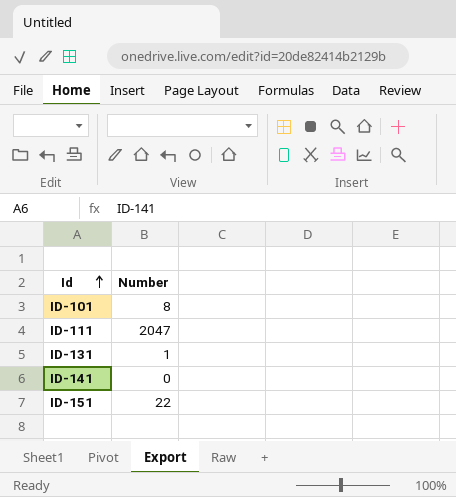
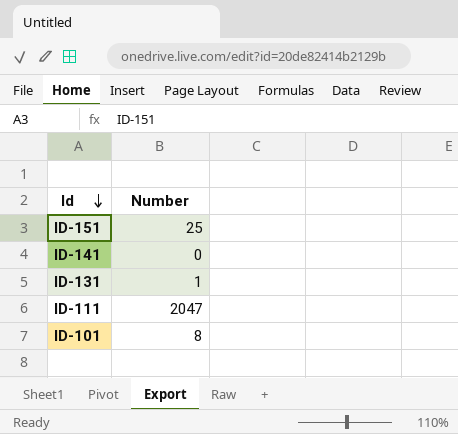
row order: Id ascending -> Id descending
ID-151 | Number: 22 -> 25

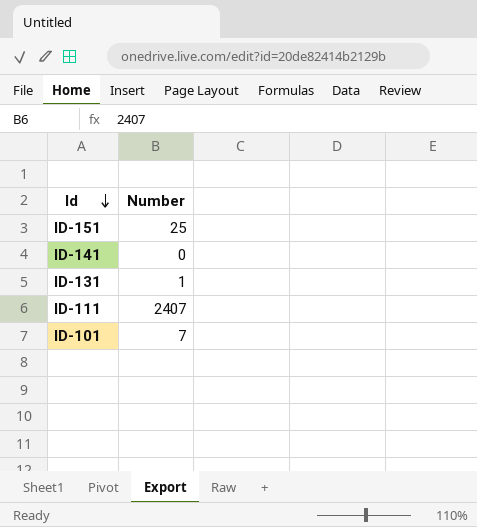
ID-111 | Number: 2047 -> 2407
ID-101 | Number: 8 -> 7

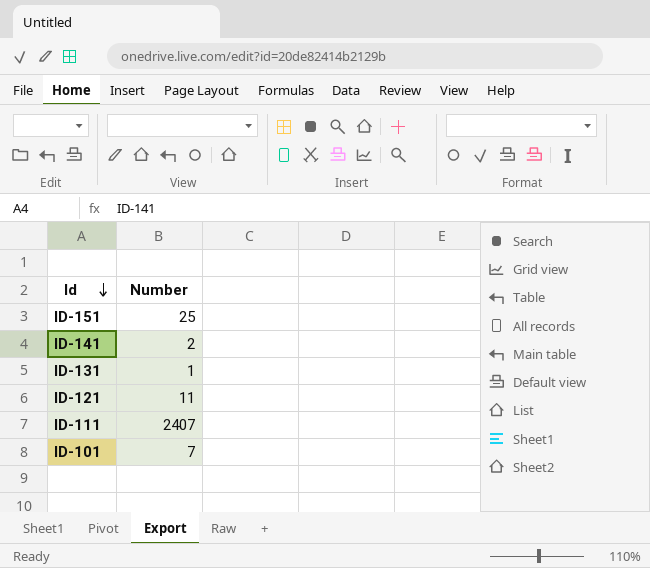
ID-141 | Number: 0 -> 2
row ID-121: none -> 11

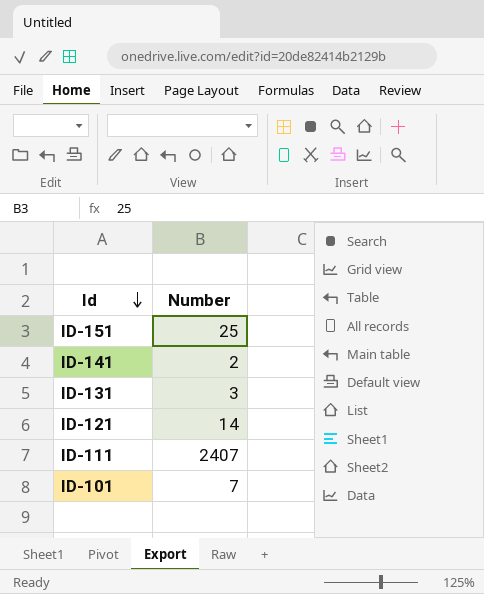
ID-131 | Number: 1 -> 3
ID-121 | Number: 11 -> 14

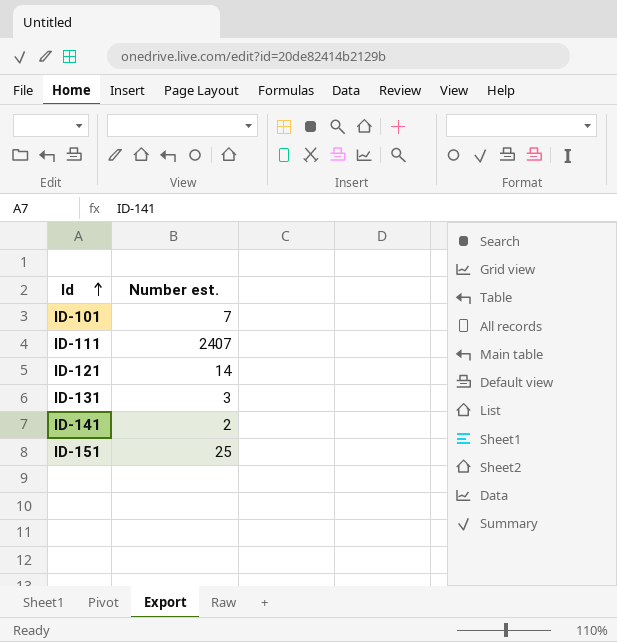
row order: Id descending -> Id ascending
column name: Number -> Number est.

